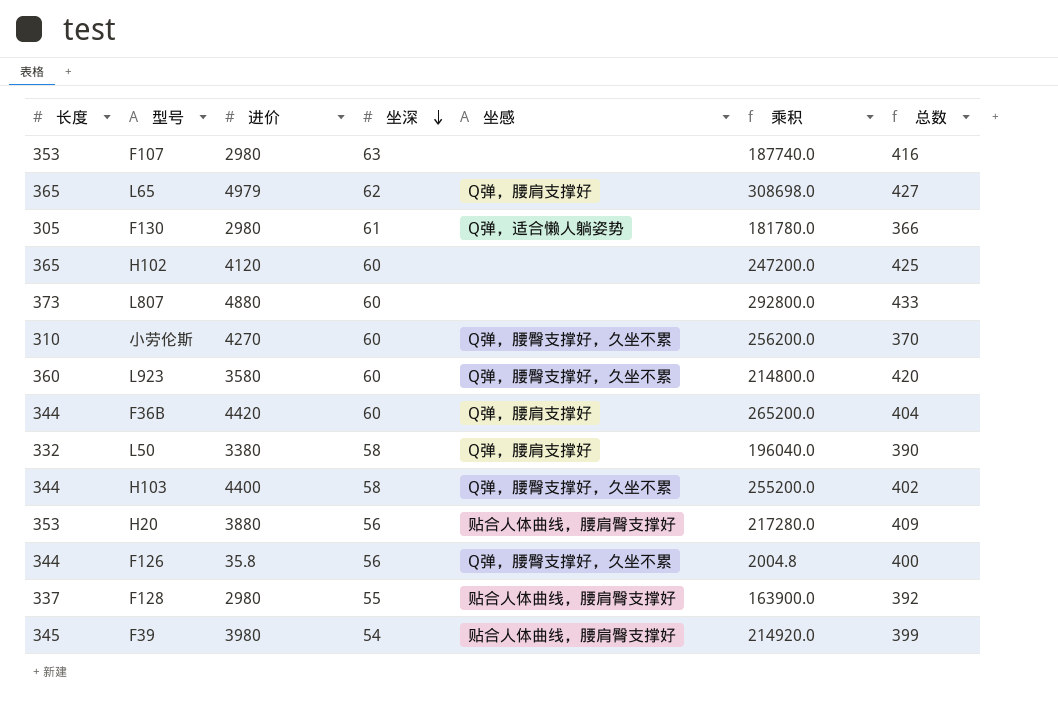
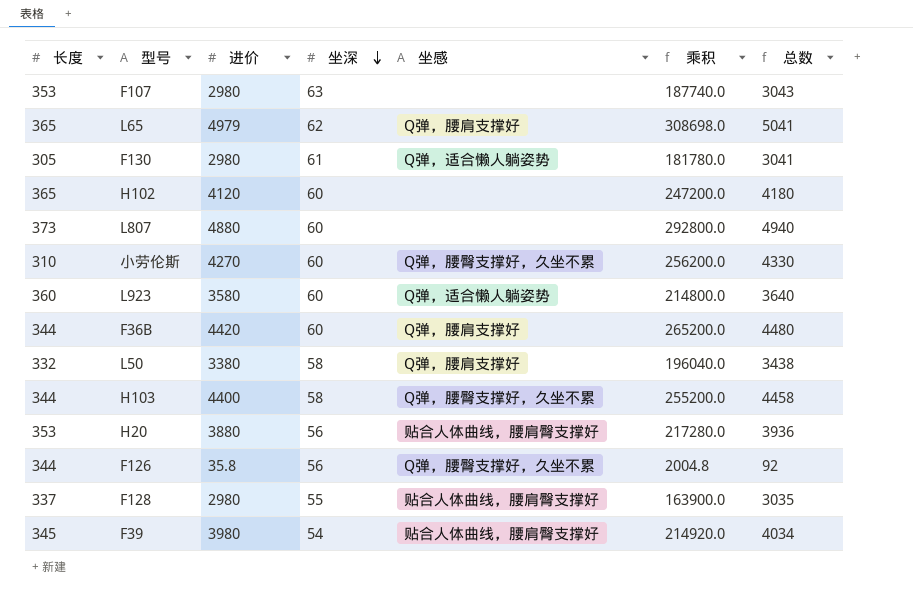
column 总数 | formula: [长度] + [坐深] -> [进价] + [坐深]
L923 | 坐感: Q弹，腰臀支撑好，久坐不累 -> Q弹，适合懒人躺姿势

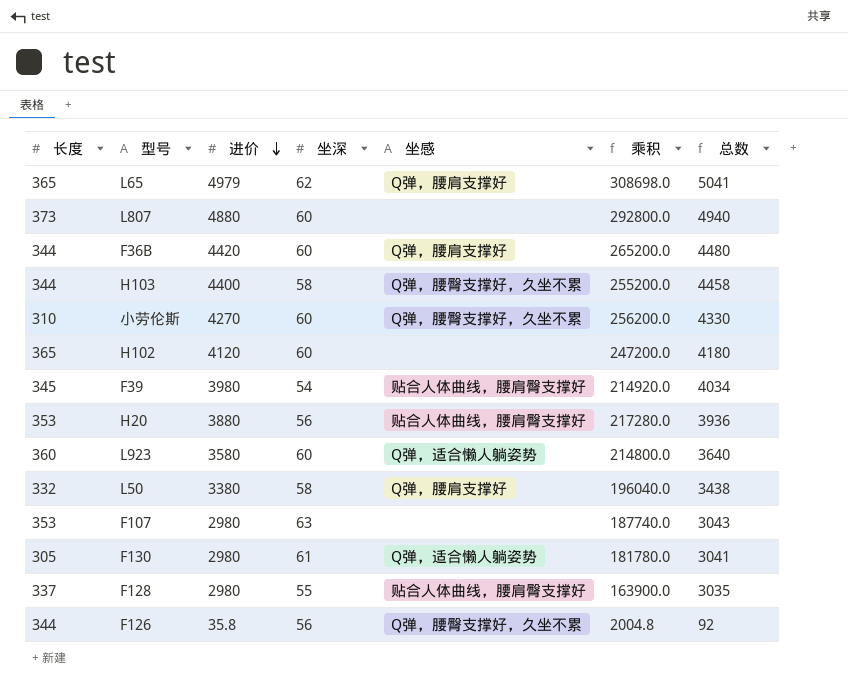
row order: 坐深 descending -> 进价 descending

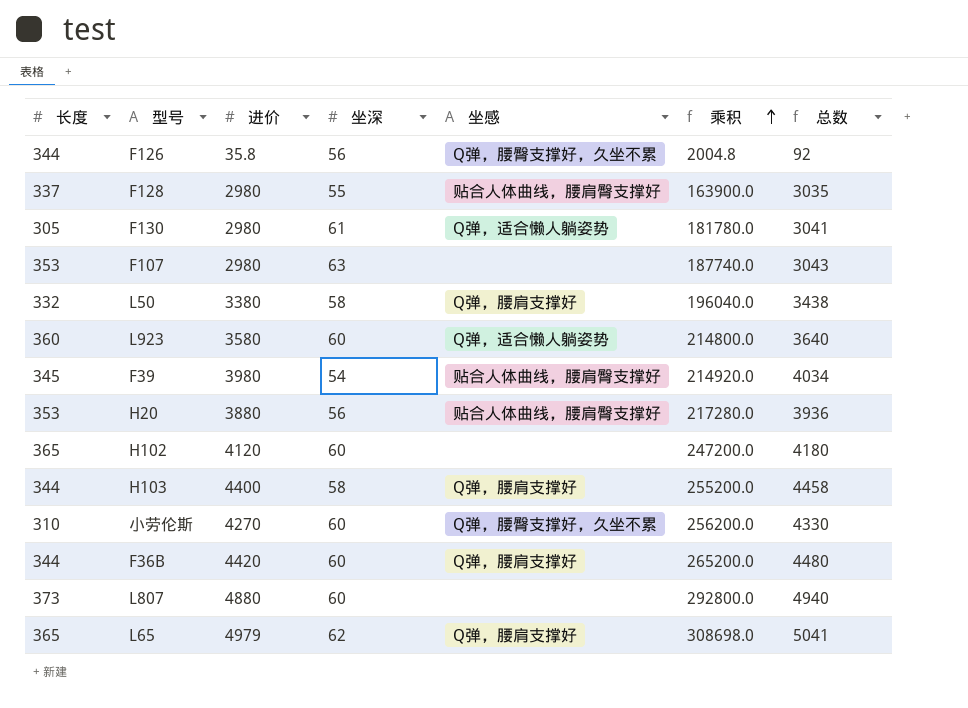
row order: 进价 descending -> 乘积 ascending
H103 | 坐感: Q弹，腰臀支撑好，久坐不累 -> Q弹，腰肩支撑好

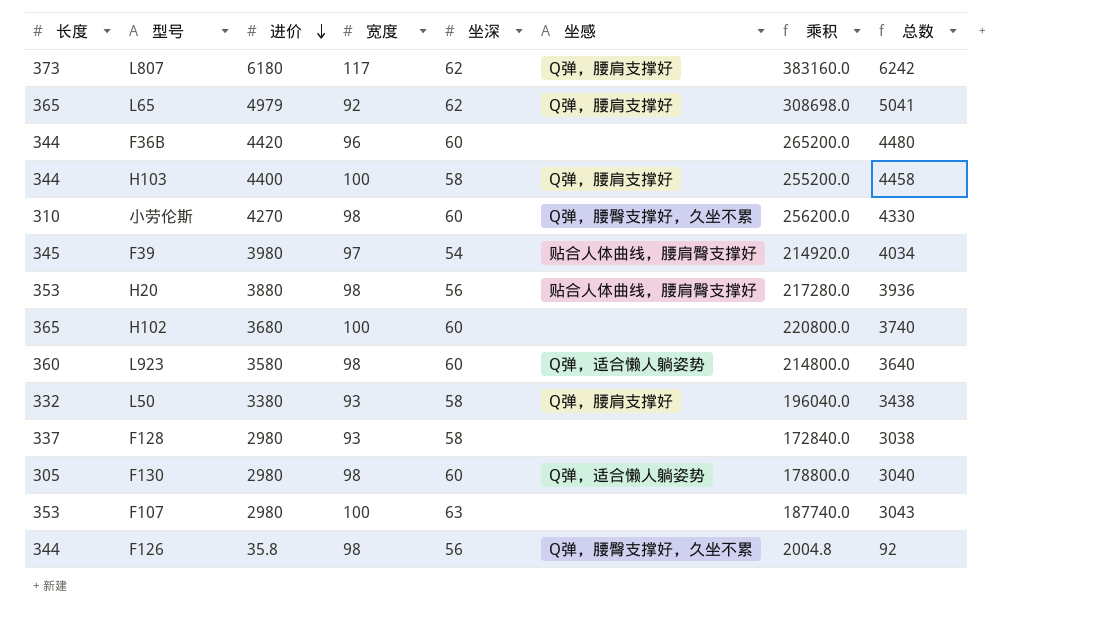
row order: 乘积 ascending -> 进价 descending
column 宽度 | position: none -> 4
L807 | 进价: 4880 -> 6180
L807 | 坐深: 60 -> 62
L807 | 坐感: none -> Q弹，腰肩支撑好
L807 | 乘积: 292800.0 -> 383160.0
L807 | 总数: 4940 -> 6242
F36B | 坐感: Q弹，腰肩支撑好 -> none
H102 | 进价: 4120 -> 3680
H102 | 乘积: 247200.0 -> 220800.0
H102 | 总数: 4180 -> 3740
F128 | 坐深: 55 -> 58
F128 | 坐感: 贴合人体曲线，腰肩臀支撑好 -> none
F128 | 乘积: 163900.0 -> 172840.0
F128 | 总数: 3035 -> 3038
F130 | 坐深: 61 -> 60
F130 | 乘积: 181780.0 -> 178800.0
F130 | 总数: 3041 -> 3040

